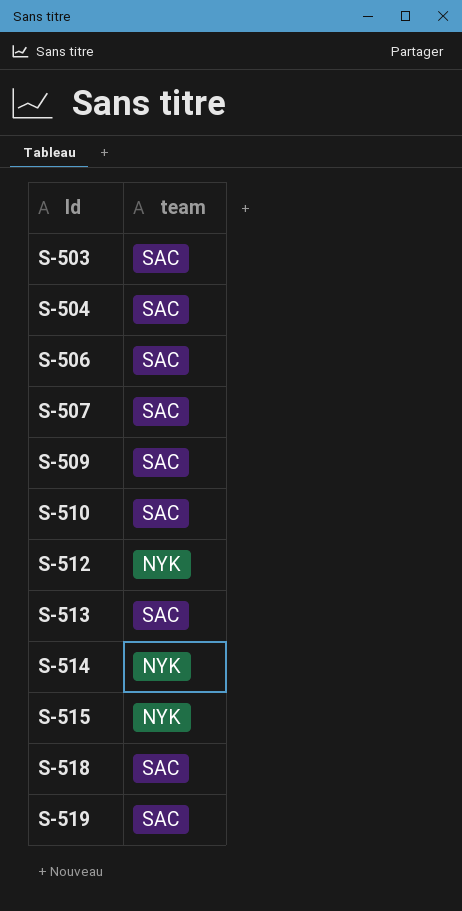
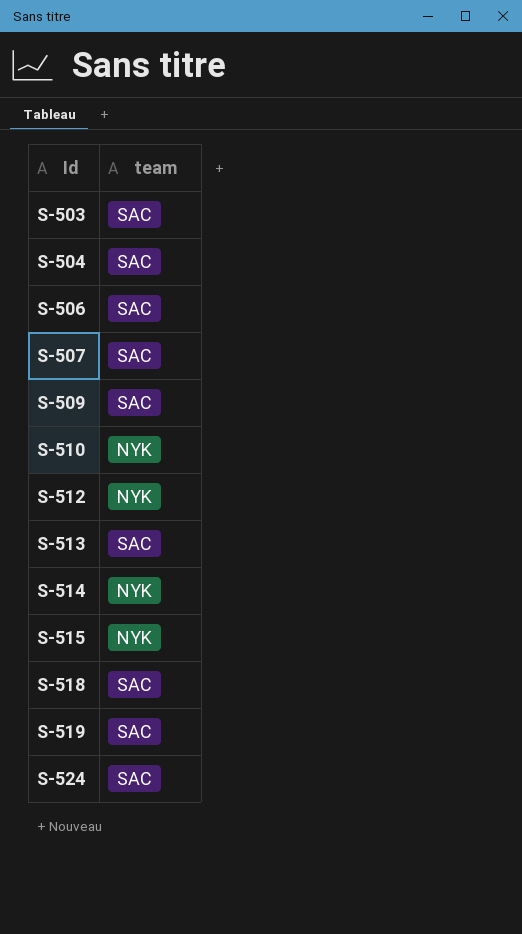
S-510 | team: SAC -> NYK
row S-524: none -> SAC

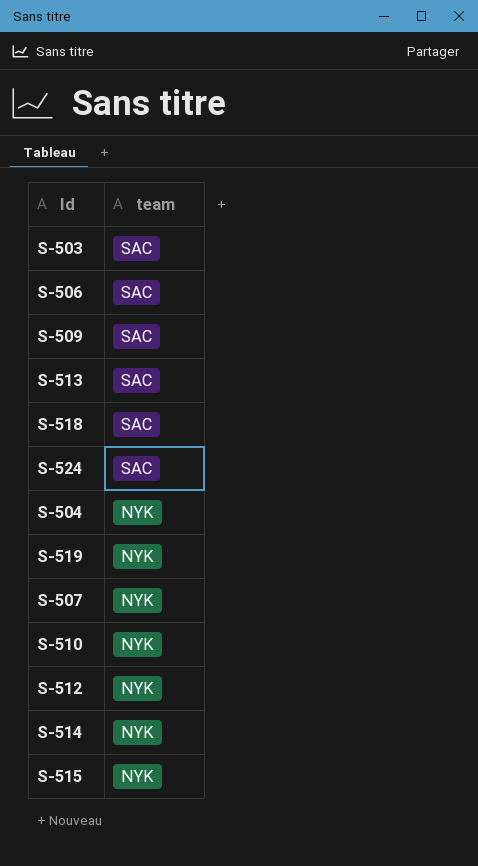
row order: Id ascending -> team descending
S-504 | team: SAC -> NYK
S-519 | team: SAC -> NYK
S-507 | team: SAC -> NYK

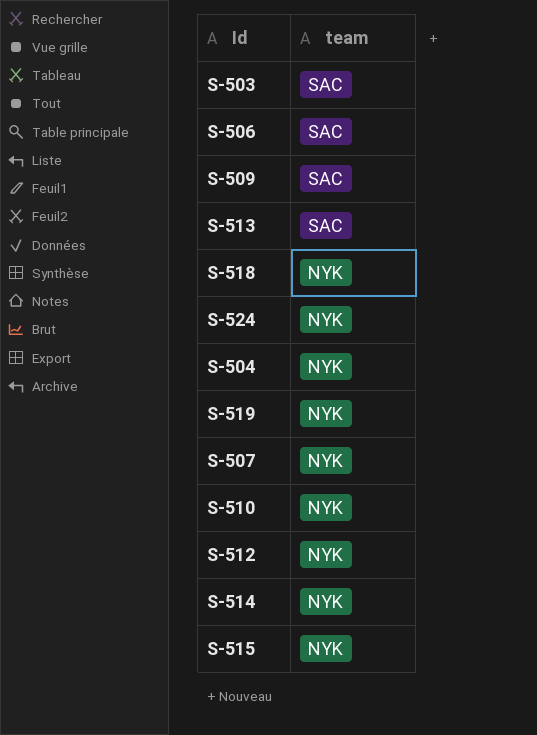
S-518 | team: SAC -> NYK
S-524 | team: SAC -> NYK

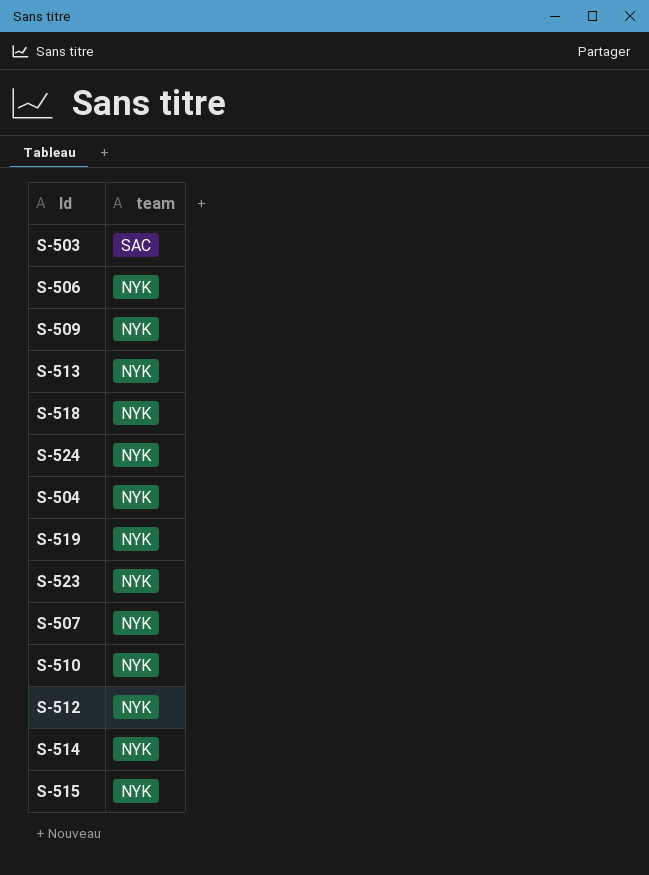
S-506 | team: SAC -> NYK
S-509 | team: SAC -> NYK
S-513 | team: SAC -> NYK
row S-523: none -> NYK

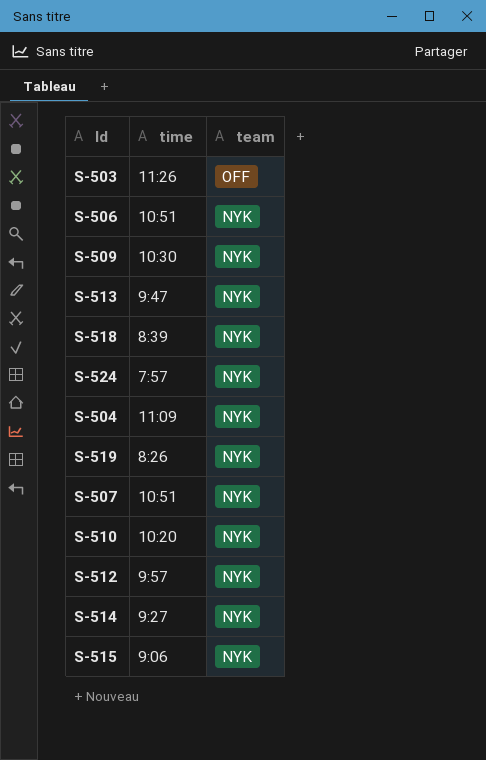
column time | position: none -> 2
row S-523: NYK -> none
S-503 | team: SAC -> OFF

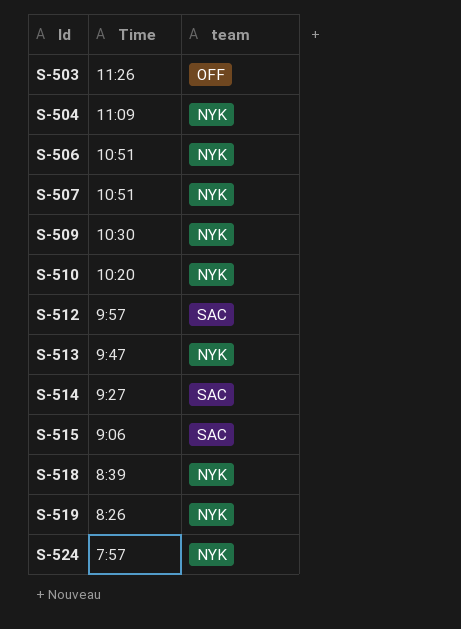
row order: team descending -> Id ascending
column name: time -> Time
S-512 | team: NYK -> SAC
S-514 | team: NYK -> SAC
S-515 | team: NYK -> SAC

